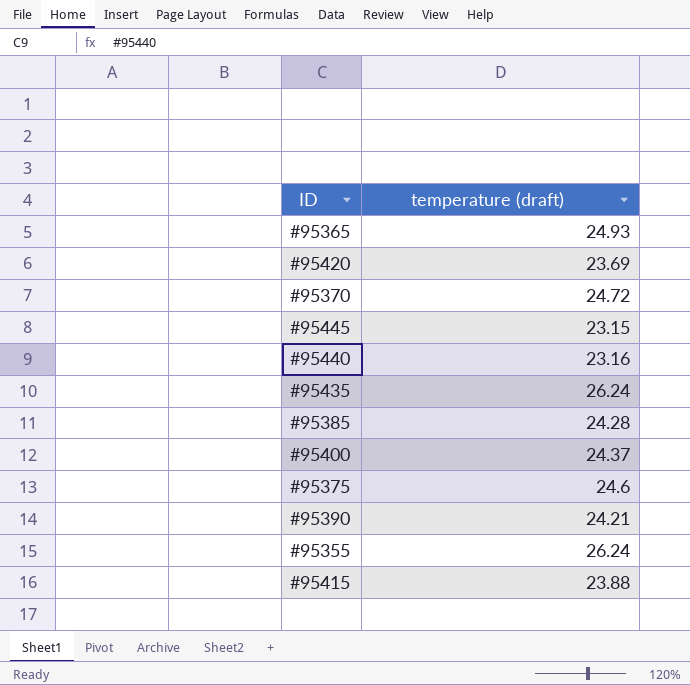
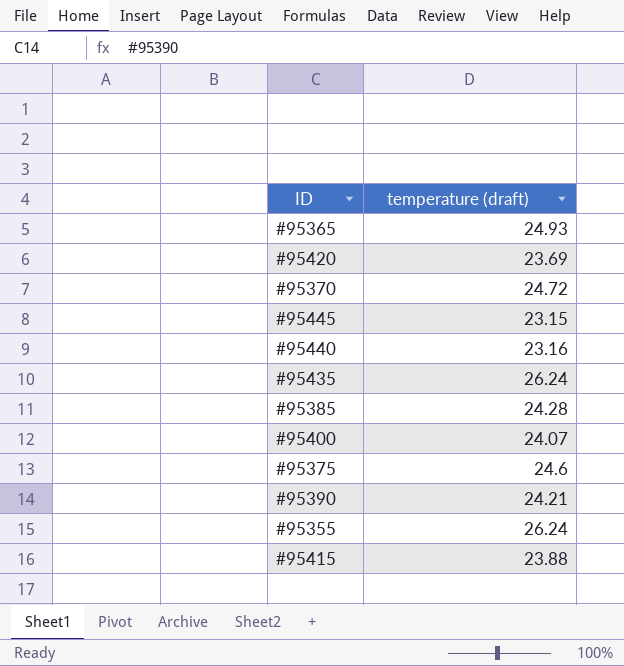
#95400 | temperature (draft): 24.37 -> 24.07

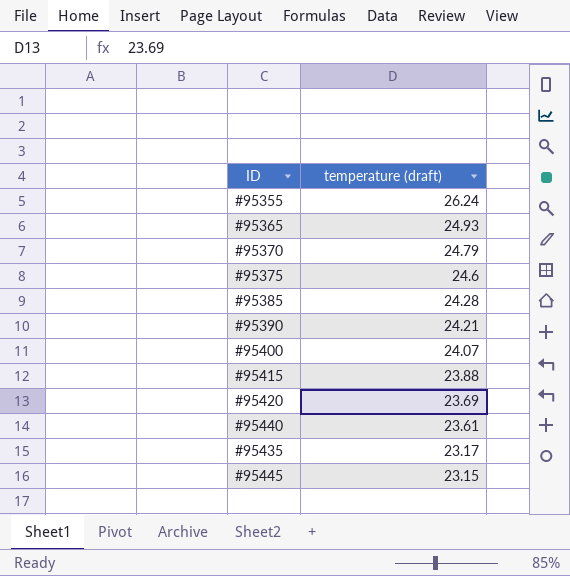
row order: none -> temperature (draft) descending
#95370 | temperature (draft): 24.72 -> 24.79
#95440 | temperature (draft): 23.16 -> 23.61
#95435 | temperature (draft): 26.24 -> 23.17

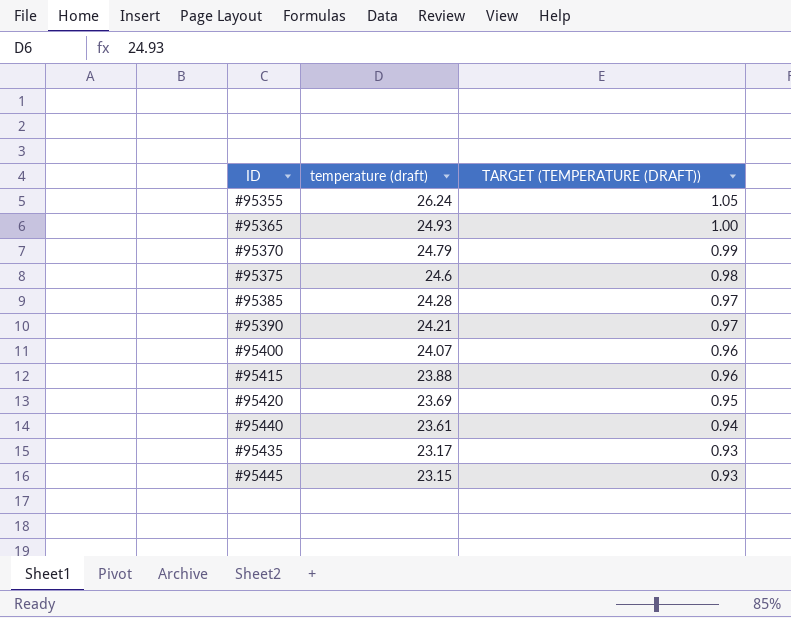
column TARGET (TEMPERATURE (DRAFT)) | formula: none -> [temperature (draft)] * 0.04

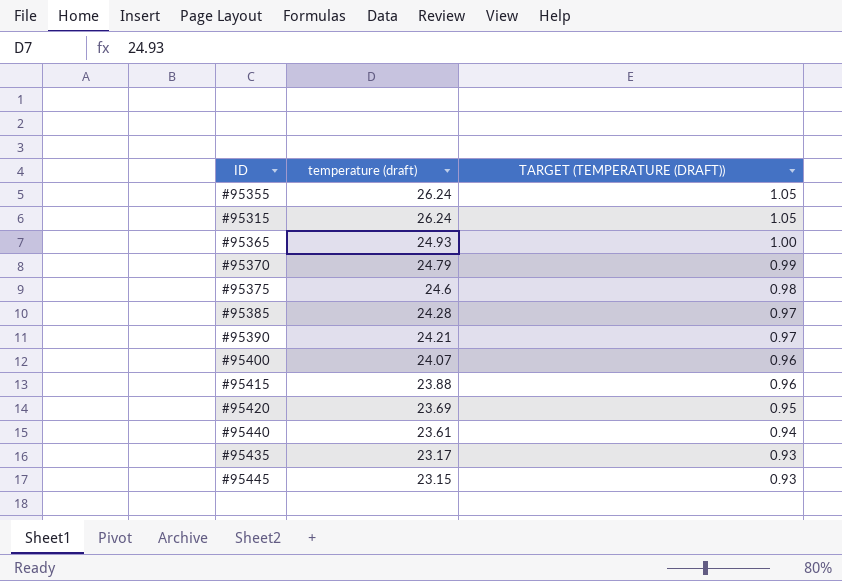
row #95315: none -> 26.24 | 1.05

